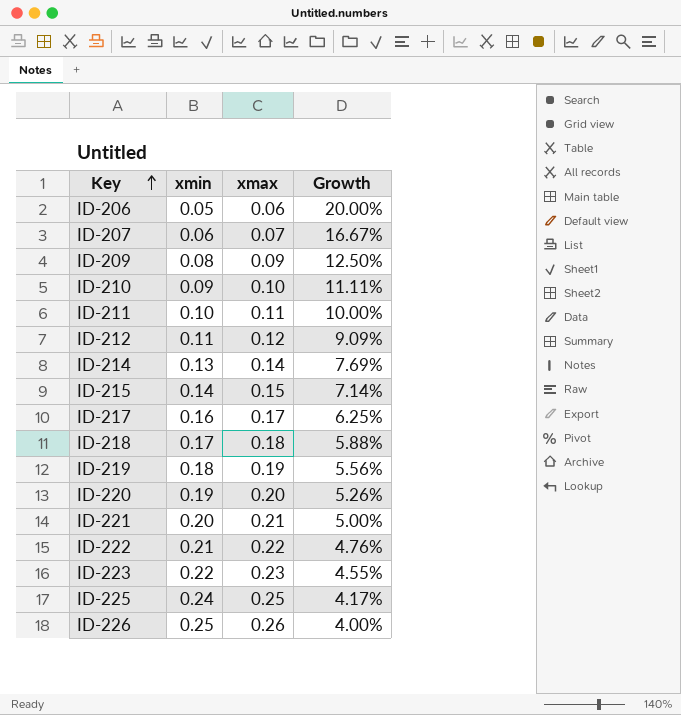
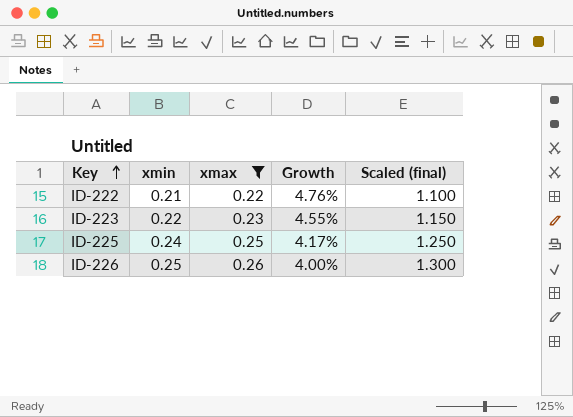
filter: none -> xmax >= 0.22
column Scaled (final) | formula: none -> [xmax] * 5

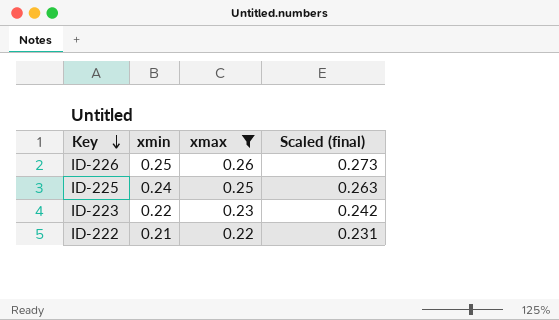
row order: Key ascending -> Key descending
column Growth | formula: ([xmax] - [xmin]) / [xmin] -> none
column Scaled (final) | formula: [xmax] * 5 -> [xmax] * 1.05

